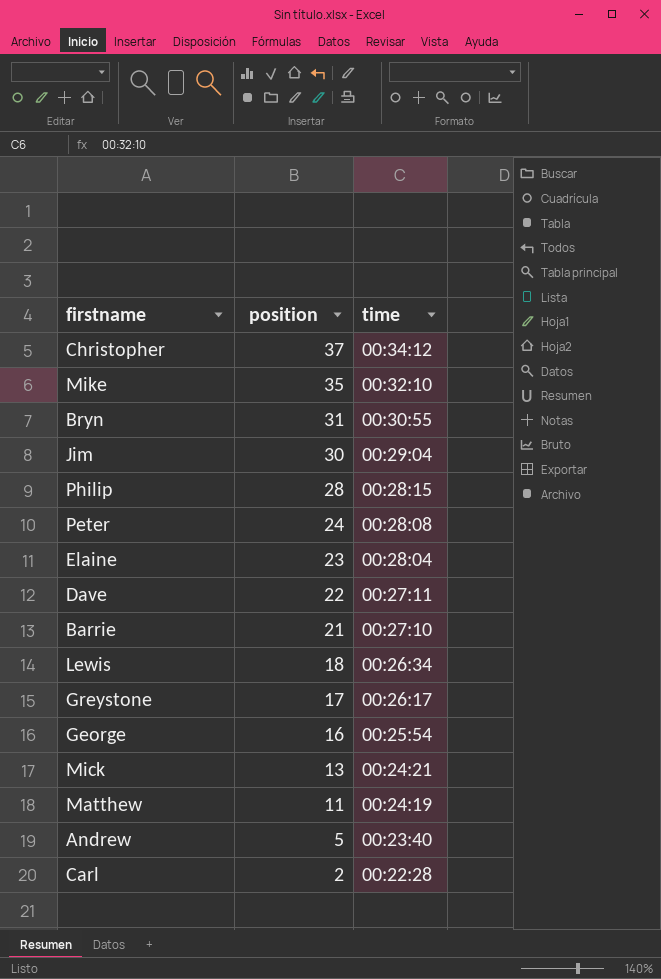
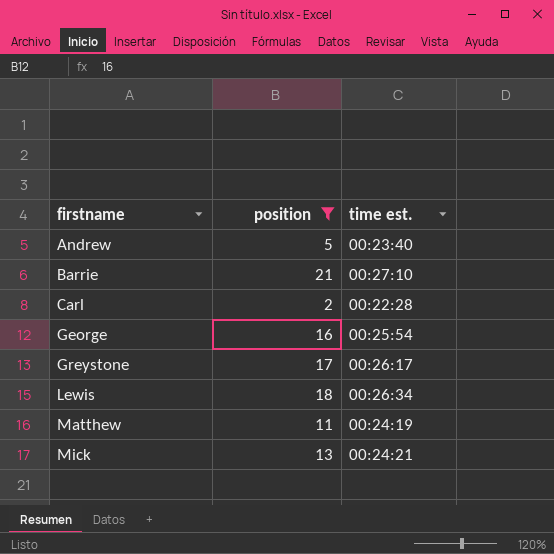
filter: none -> position <= 21
row order: position descending -> firstname ascending
column name: time -> time est.

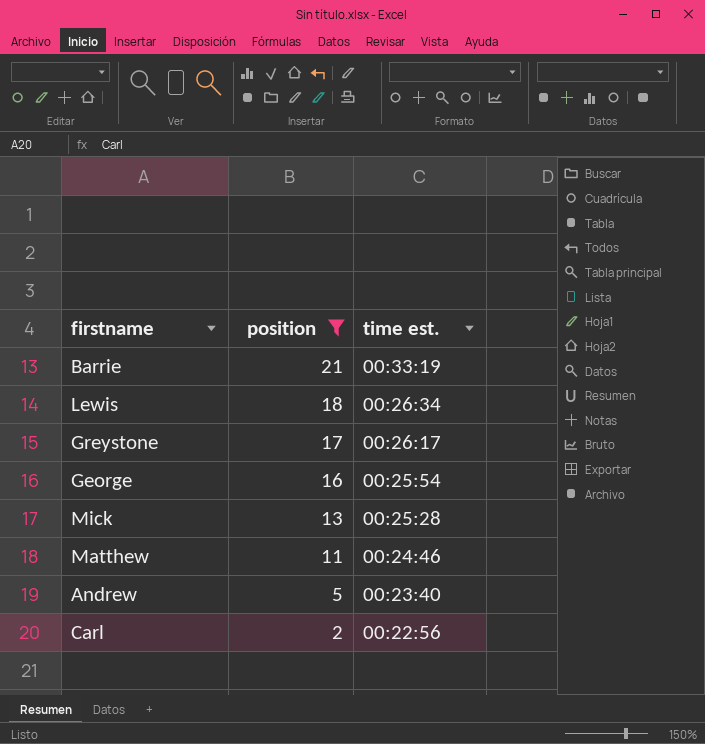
row order: firstname ascending -> position descending
Barrie | time est.: 00:27:10 -> 00:33:19
Mick | time est.: 00:24:21 -> 00:25:28
Matthew | time est.: 00:24:19 -> 00:24:46
Carl | time est.: 00:22:28 -> 00:22:56

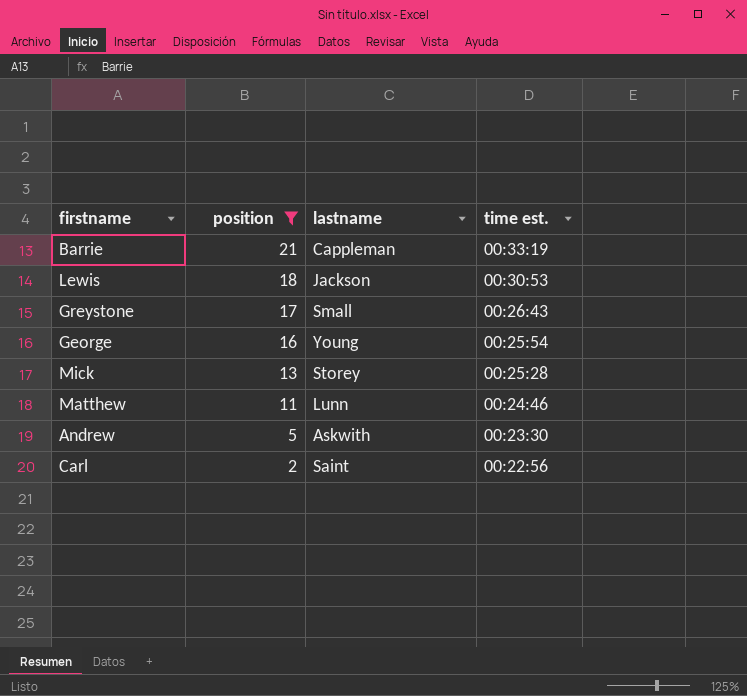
column lastname | position: none -> 3
Lewis | time est.: 00:26:34 -> 00:30:53
Greystone | time est.: 00:26:17 -> 00:26:43
Andrew | time est.: 00:23:40 -> 00:23:30

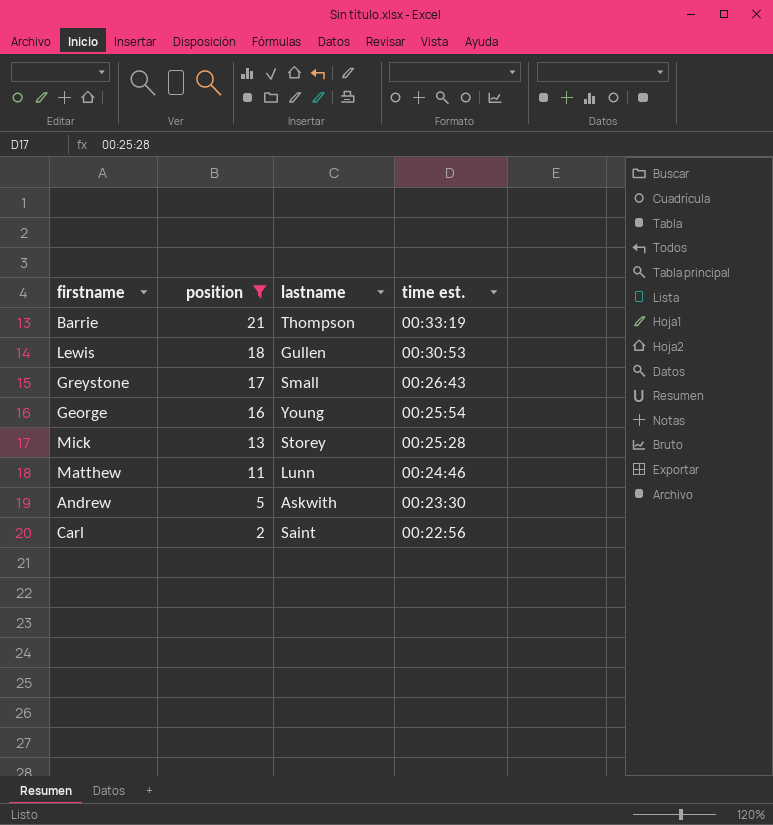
Barrie | lastname: Cappleman -> Thompson
Lewis | lastname: Jackson -> Gullen

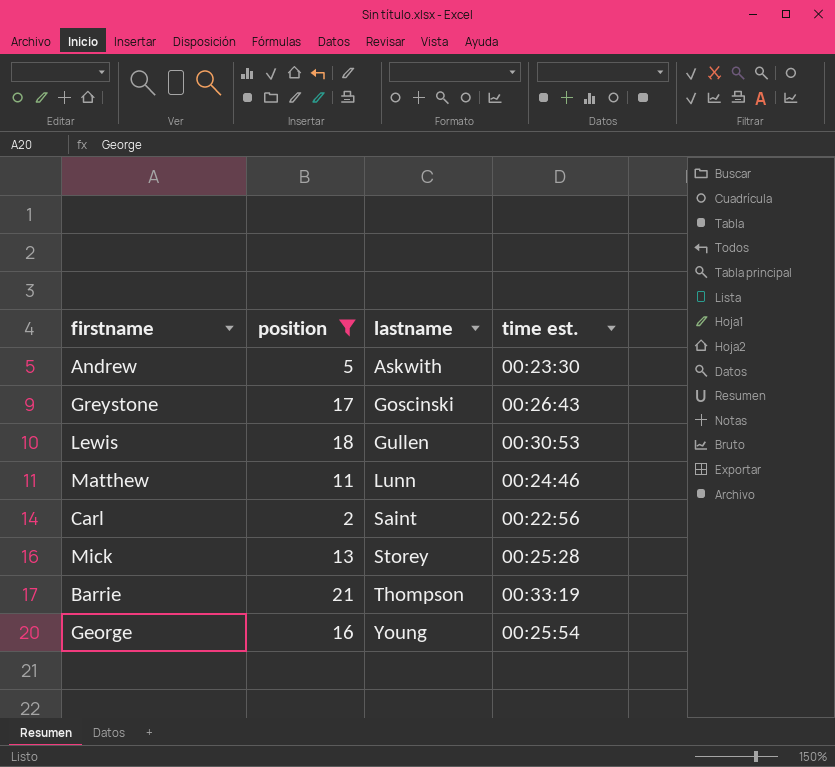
row order: position descending -> lastname ascending
Greystone | lastname: Small -> Goscinski

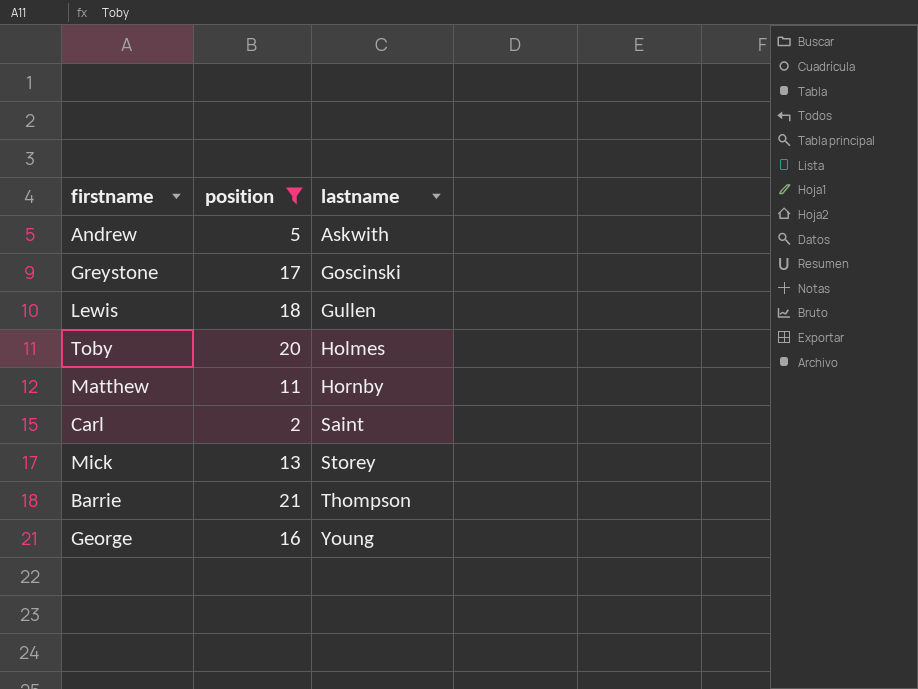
column time est. | position: 4 -> none
row Toby: none -> 20 | Holmes
Matthew | lastname: Lunn -> Hornby

